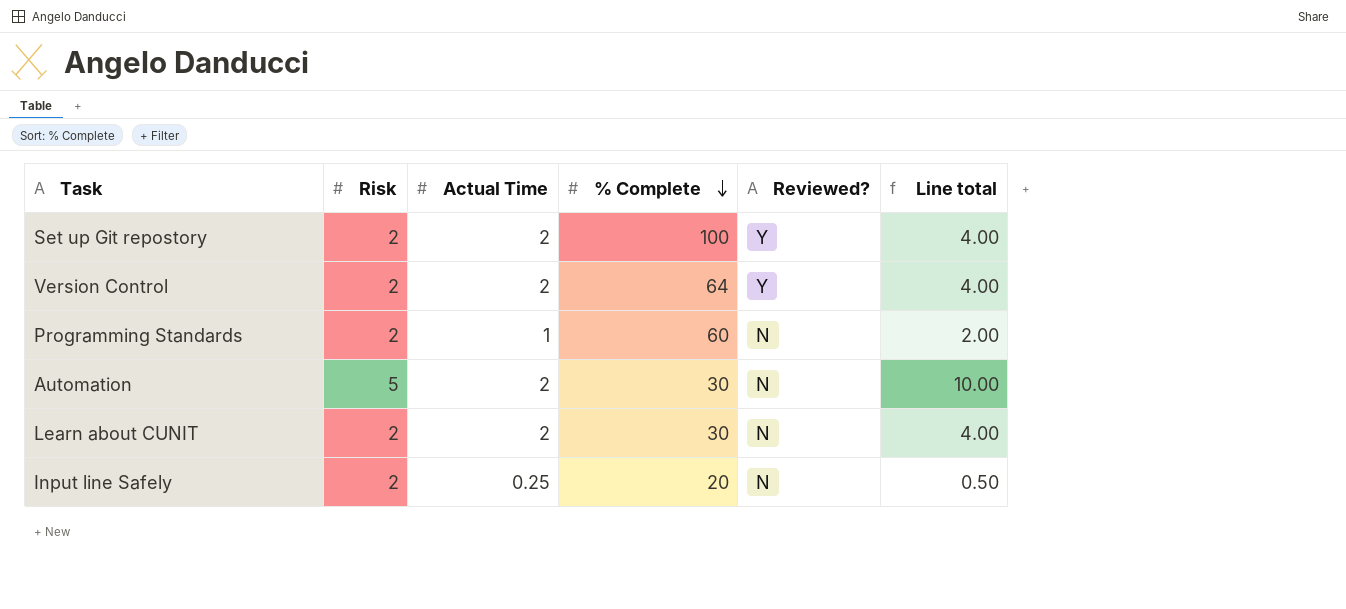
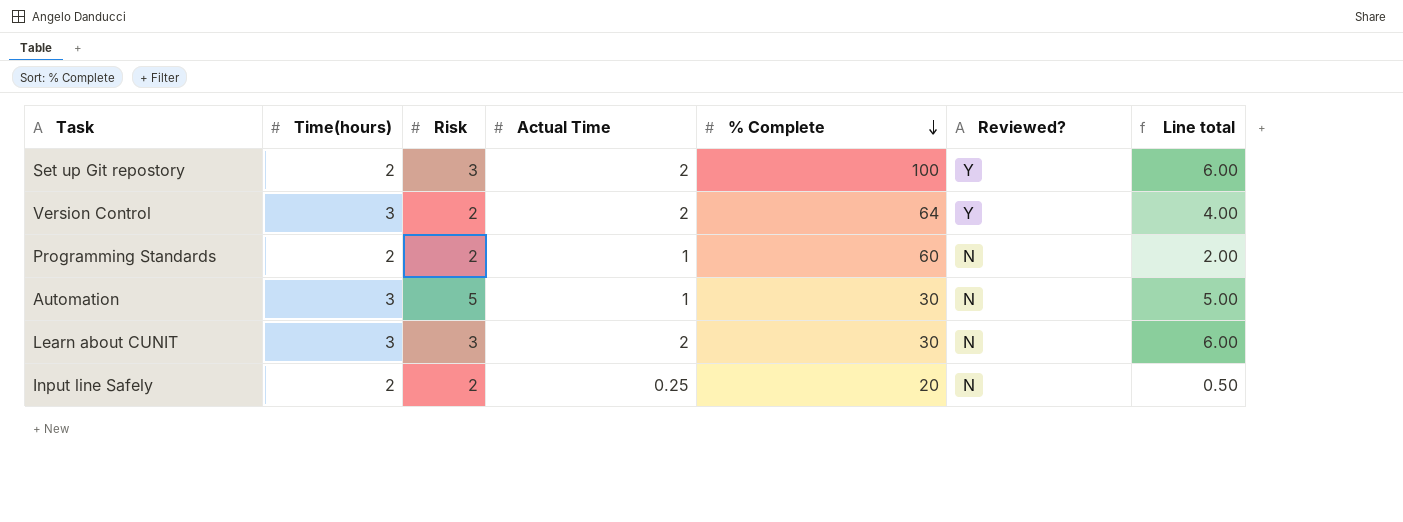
column Time(hours) | position: none -> 2
Set up Git repostory | Risk: 2 -> 3
Set up Git repostory | Line total: 4.00 -> 6.00
Automation | Actual Time: 2 -> 1
Automation | Line total: 10.00 -> 5.00
Learn about CUNIT | Risk: 2 -> 3
Learn about CUNIT | Line total: 4.00 -> 6.00

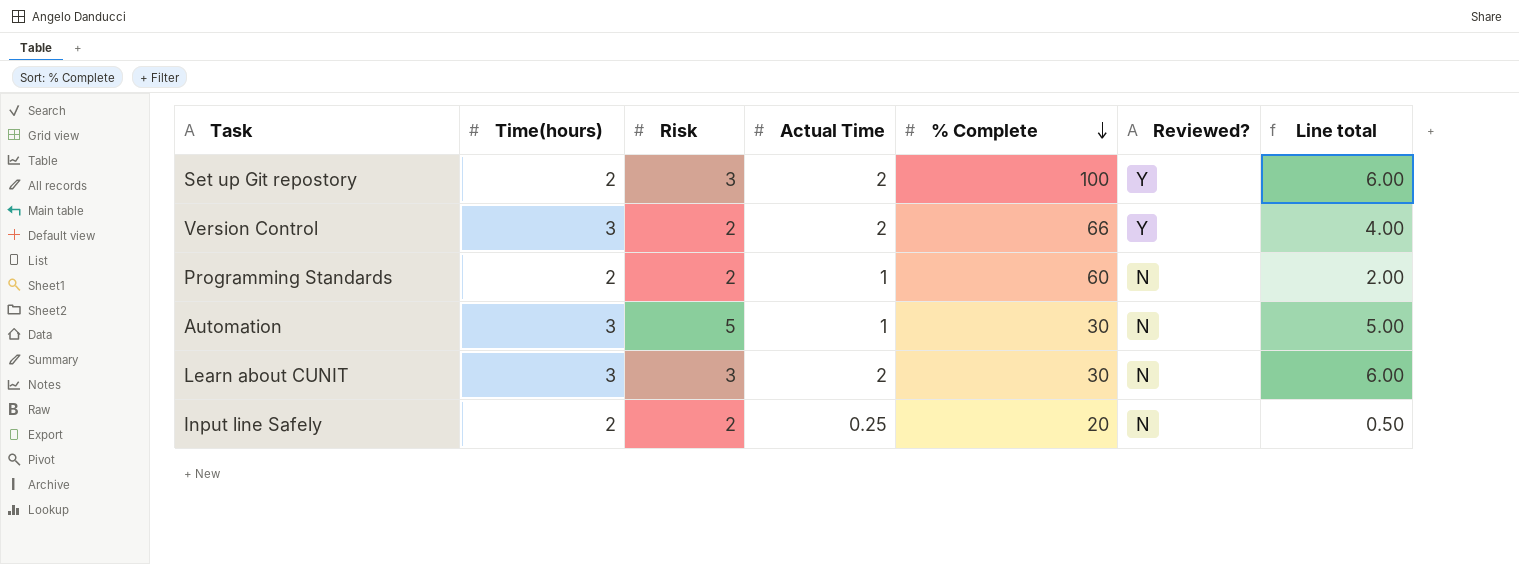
Version Control | % Complete: 64 -> 66

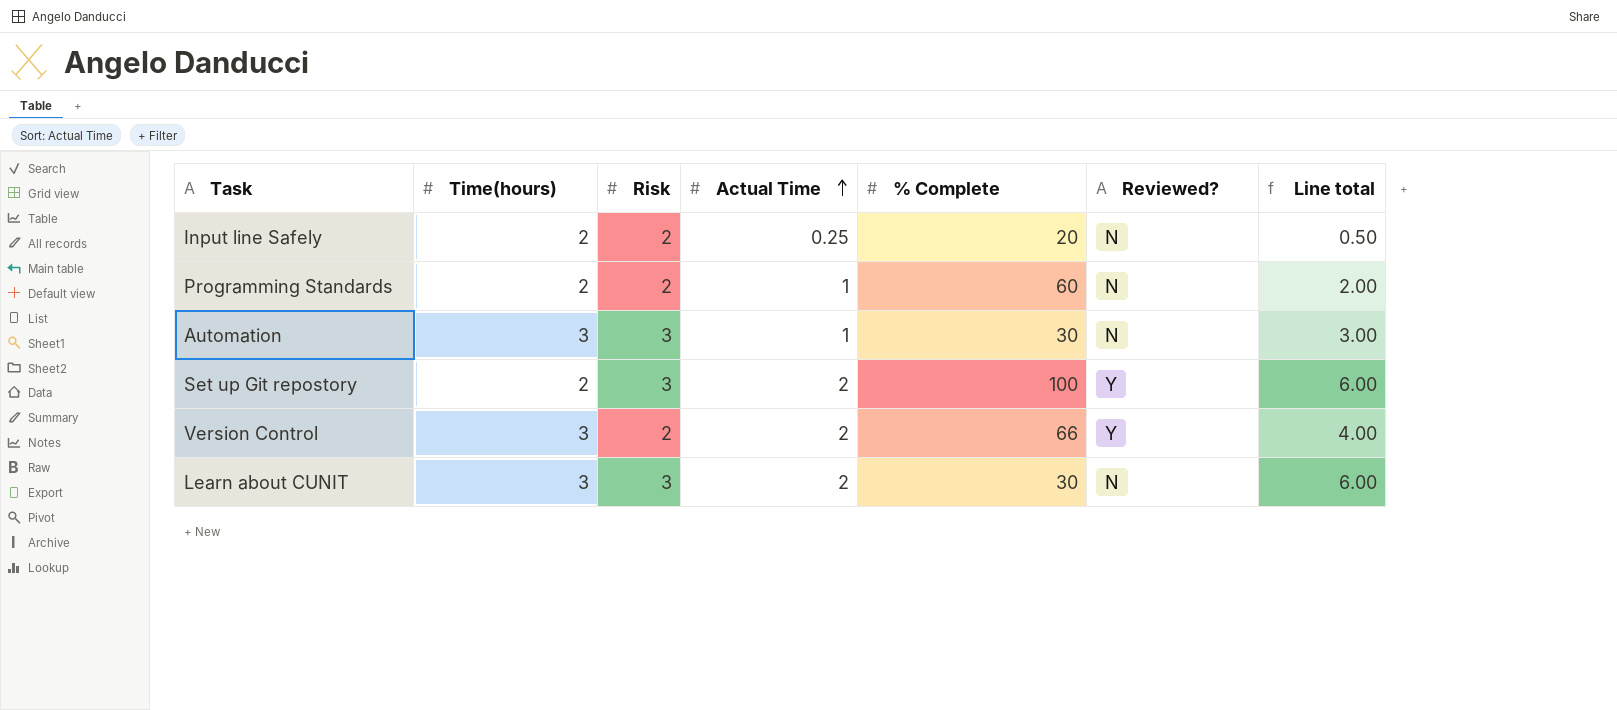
row order: % Complete descending -> Actual Time ascending
Automation | Risk: 5 -> 3
Automation | Line total: 5.00 -> 3.00

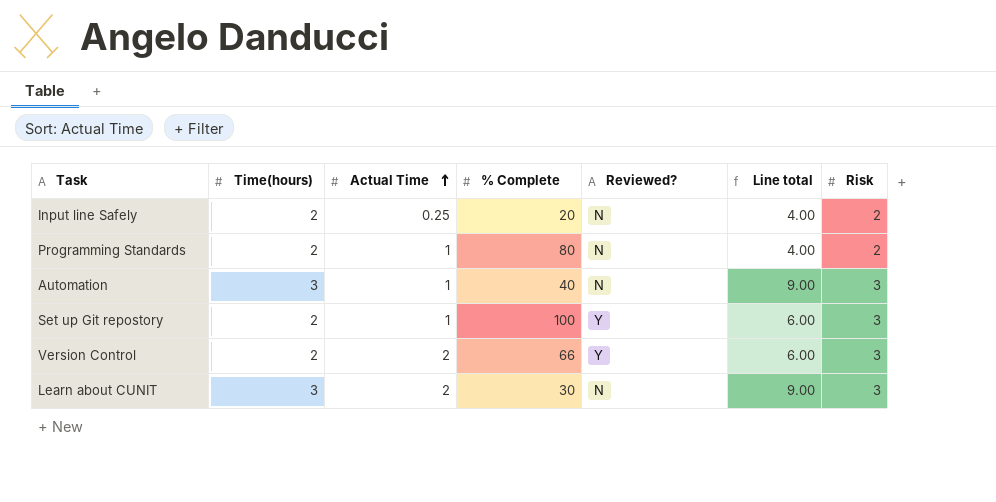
column Line total | formula: [Risk] * [Actual Time] -> [Time(hours)] * [Risk]
column Risk | position: 3 -> 7
Programming Standards | % Complete: 60 -> 80
Automation | % Complete: 30 -> 40
Set up Git repostory | Actual Time: 2 -> 1
Version Control | Time(hours): 3 -> 2
Version Control | Risk: 2 -> 3

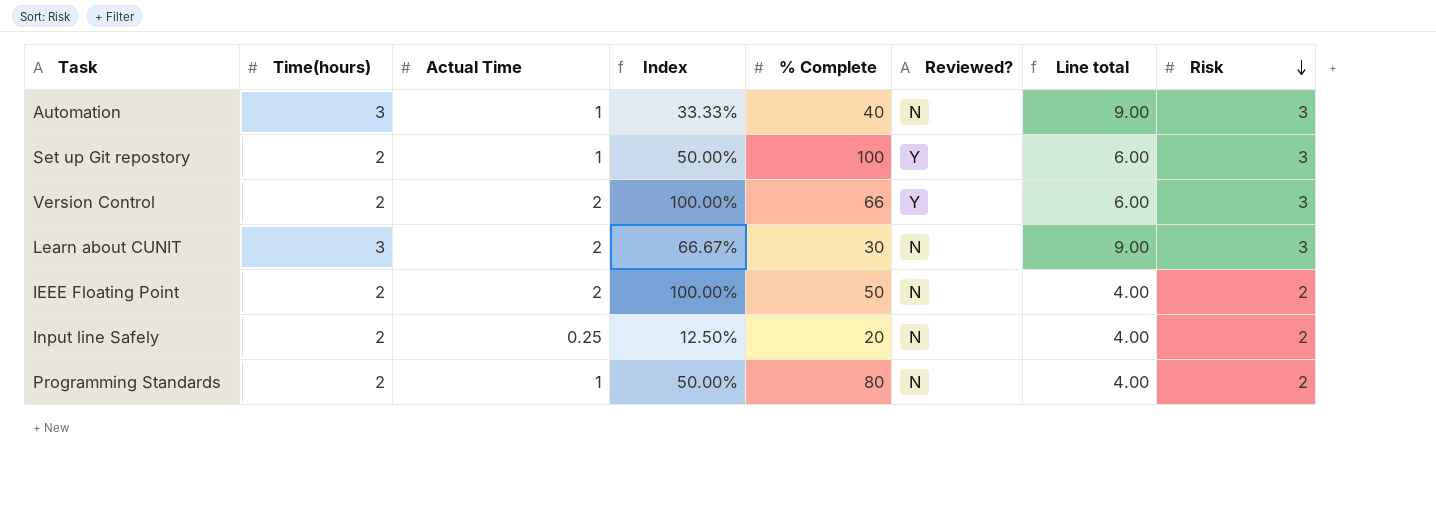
row order: Actual Time ascending -> Risk descending
column Index | formula: none -> [Actual Time] / [Time(hours)]
row IEEE Floating Point: none -> 2 | 2 | 100.00% | 50 | N | 4.00 | 2

